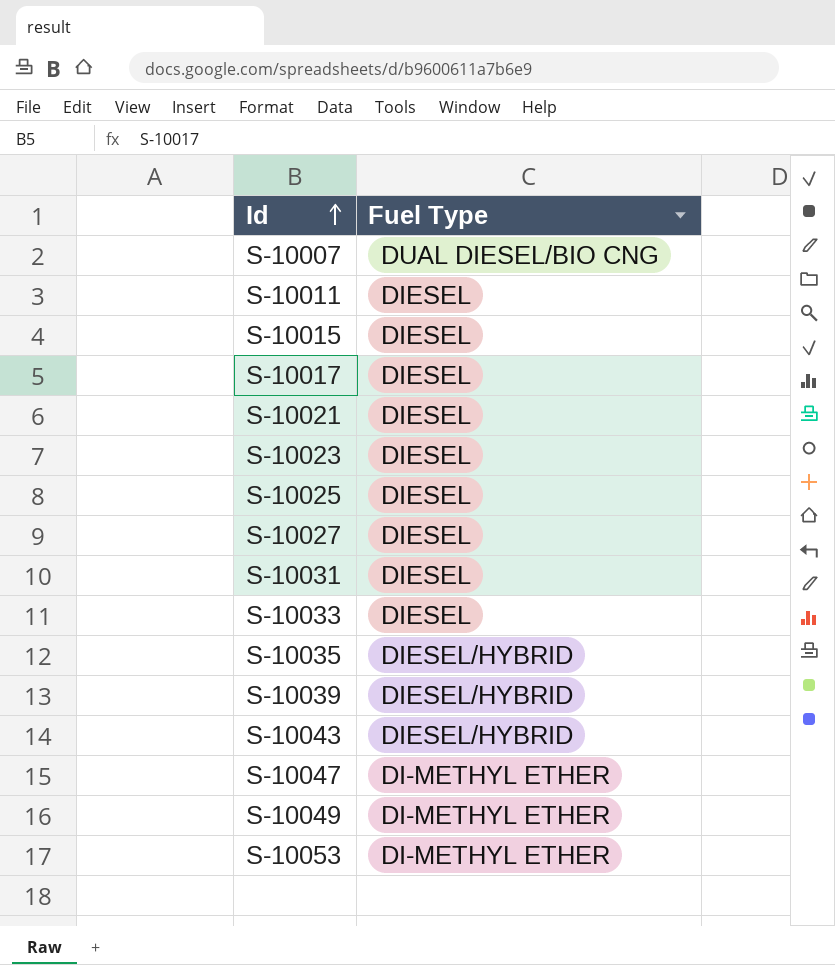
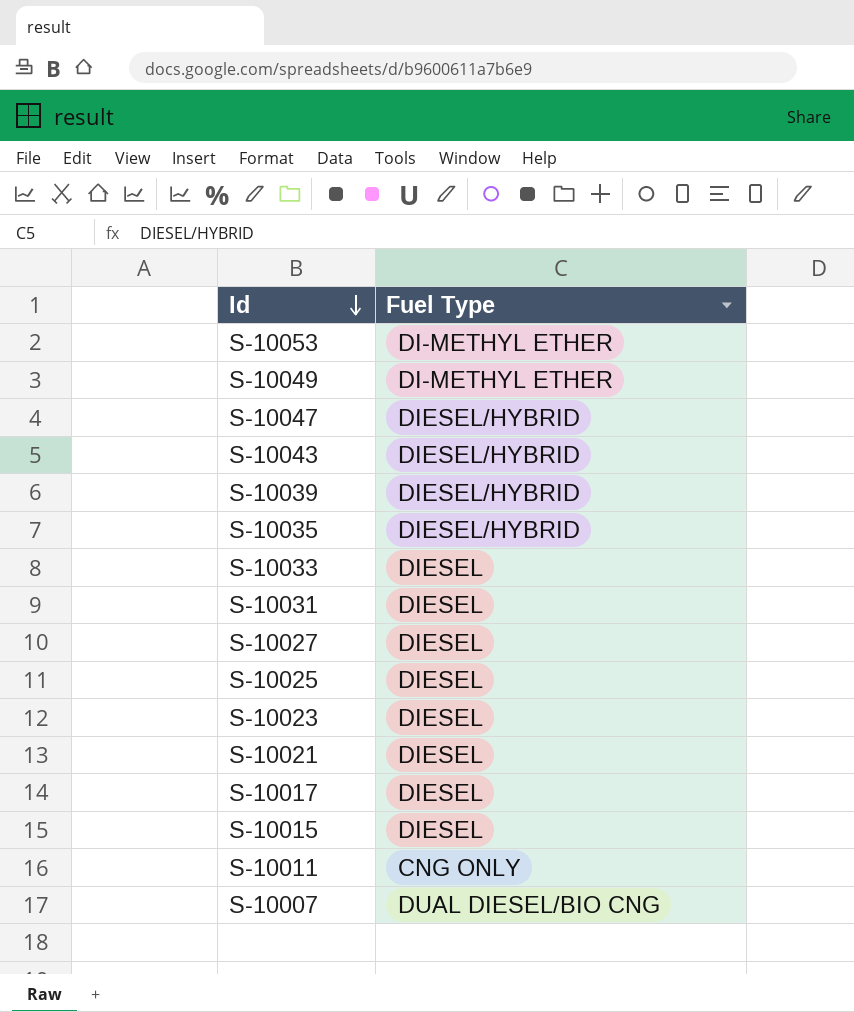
row order: Id ascending -> Id descending
S-10047 | Fuel Type: DI-METHYL ETHER -> DIESEL/HYBRID
S-10011 | Fuel Type: DIESEL -> CNG ONLY

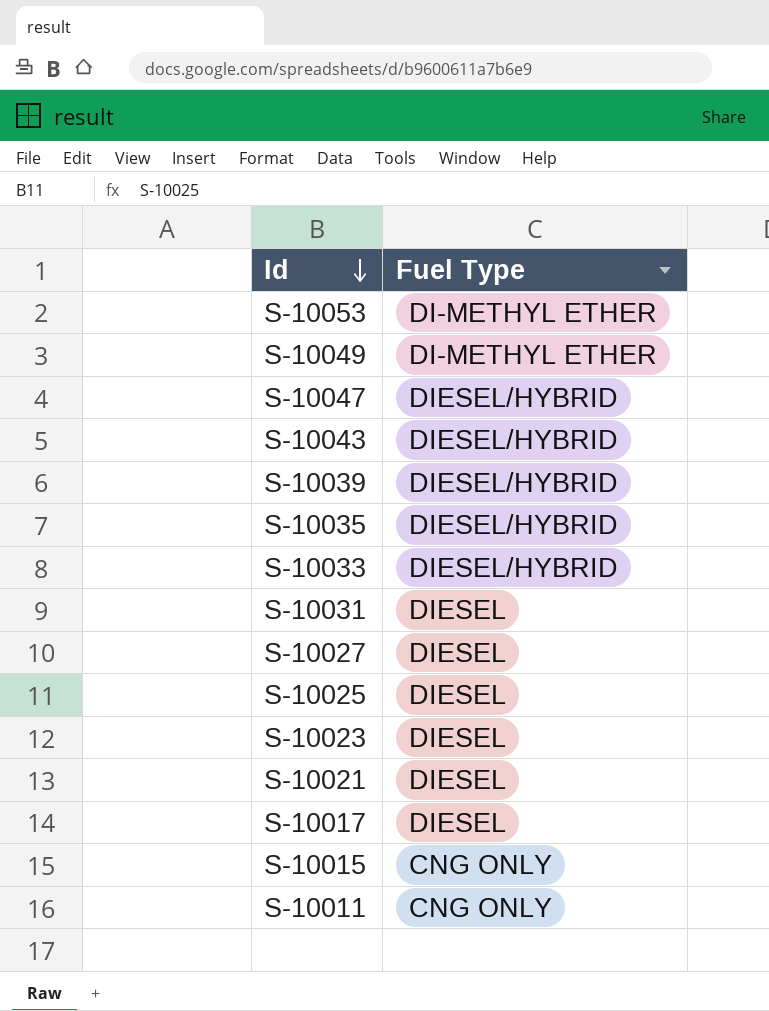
row S-10007: DUAL DIESEL/BIO CNG -> none
S-10033 | Fuel Type: DIESEL -> DIESEL/HYBRID
S-10015 | Fuel Type: DIESEL -> CNG ONLY

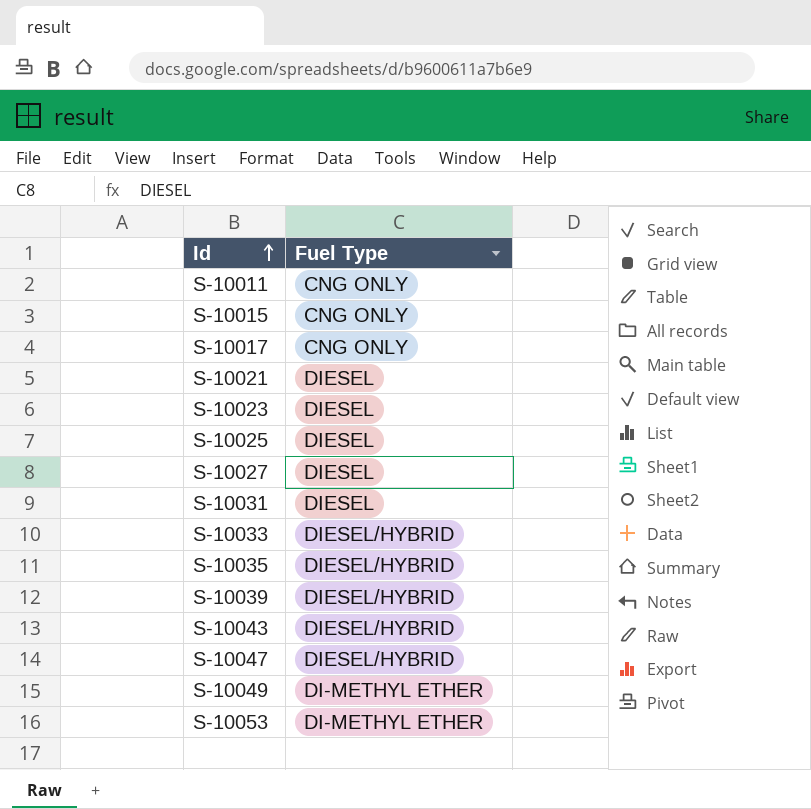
row order: Id descending -> Id ascending
S-10017 | Fuel Type: DIESEL -> CNG ONLY

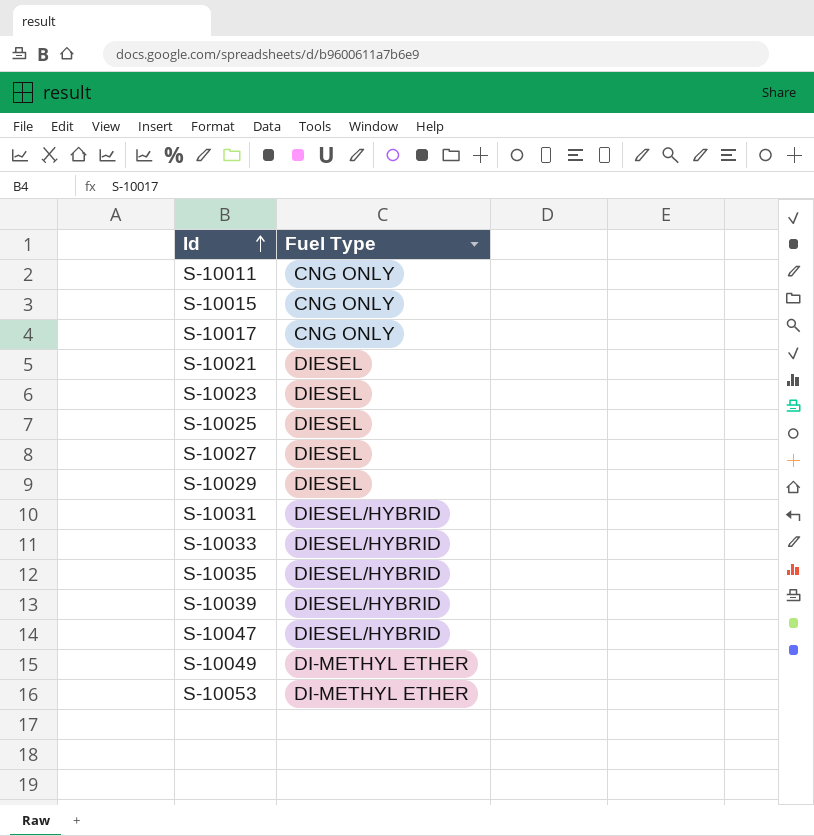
row S-10043: DIESEL/HYBRID -> none
row S-10029: none -> DIESEL
S-10031 | Fuel Type: DIESEL -> DIESEL/HYBRID

